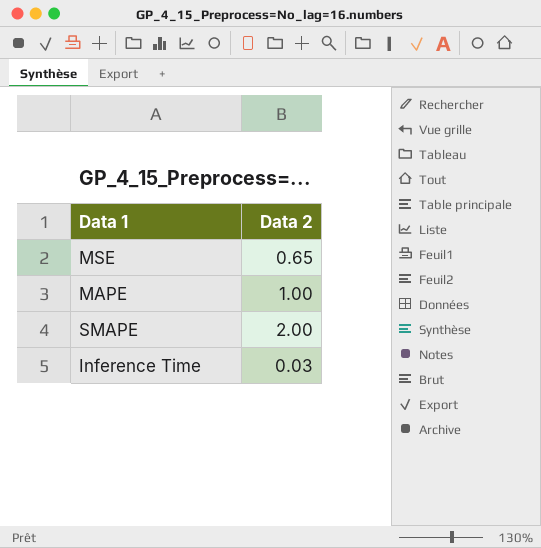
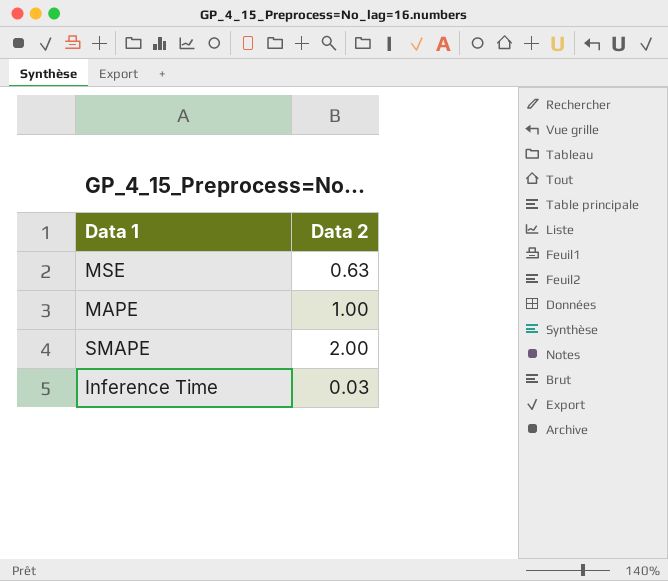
MSE | Data 2: 0.65 -> 0.63

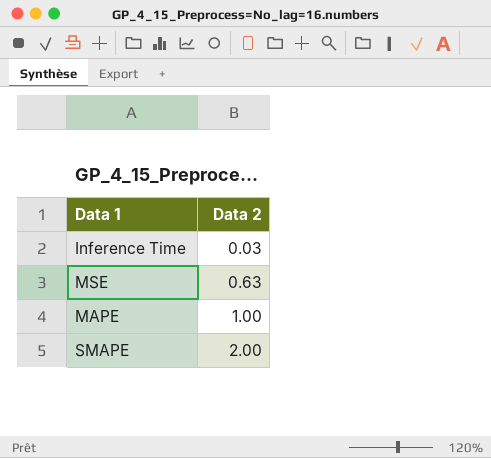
row order: none -> Data 2 ascending

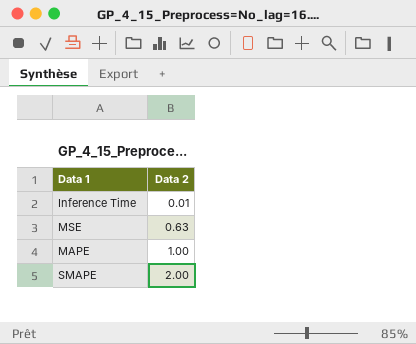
Inference Time | Data 2: 0.03 -> 0.01

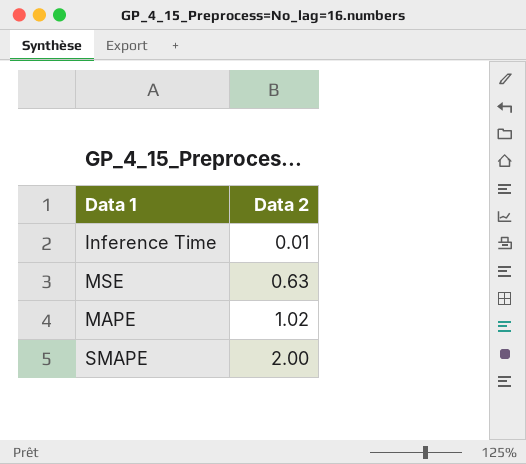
MAPE | Data 2: 1.00 -> 1.02

